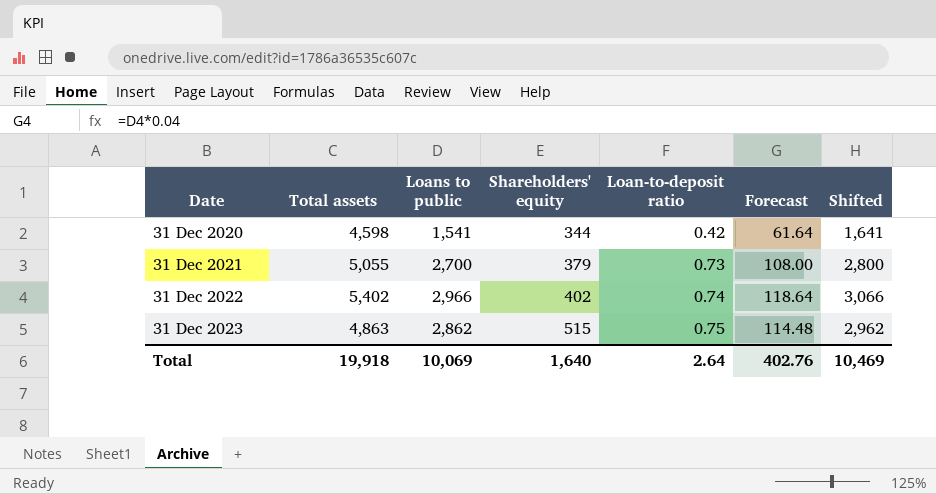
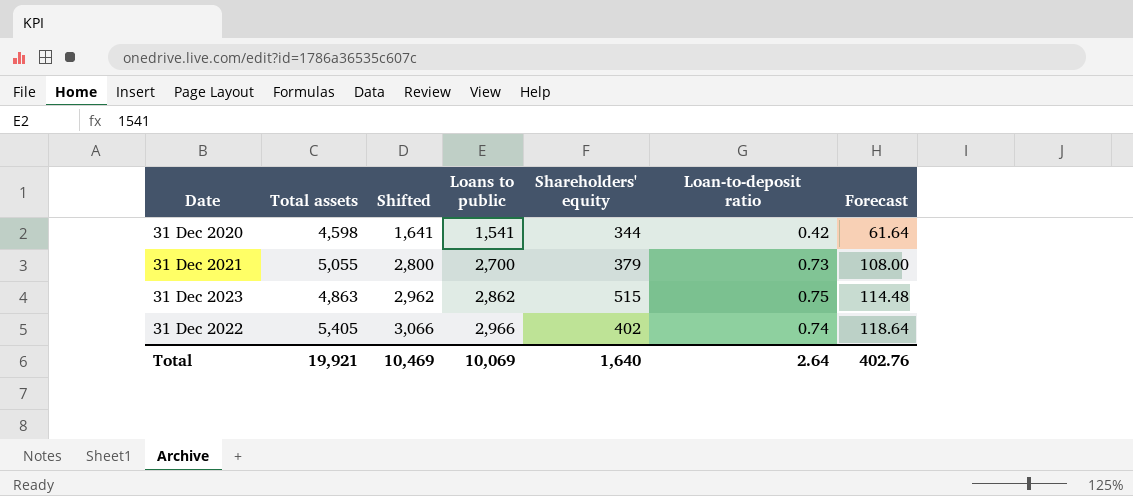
row order: Date ascending -> Shifted ascending
column Shifted | position: 7 -> 3
31 Dec 2022 | Total assets: 5,402 -> 5,405
Total | Total assets: 19,918 -> 19,921

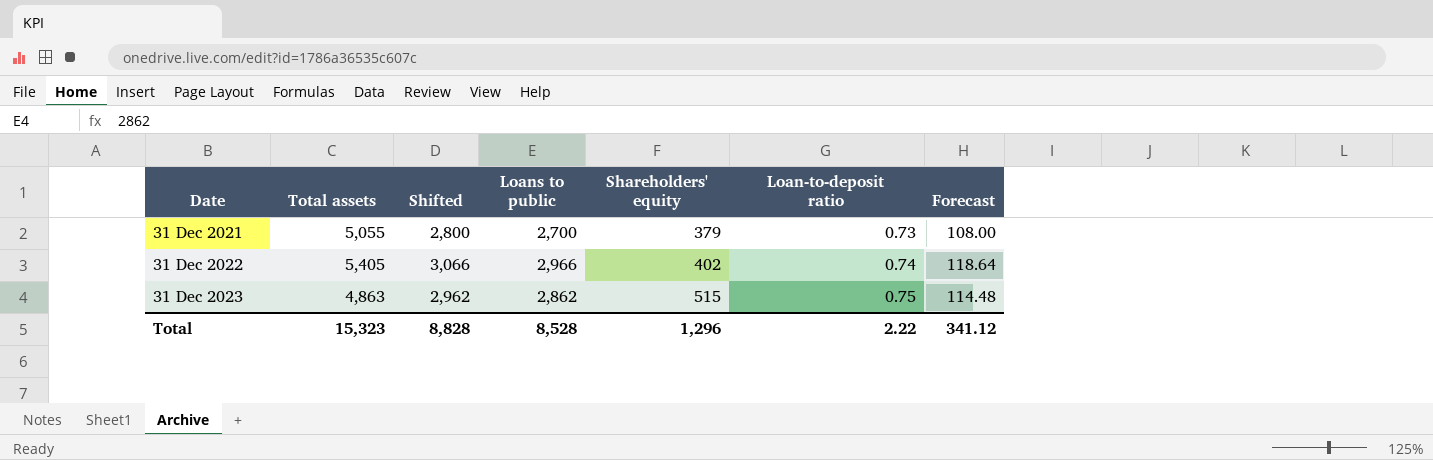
row order: Shifted ascending -> Date ascending
row 31 Dec 2020: 4,598 | 1,641 | 1,541 | 344 | 0.42 | 61.64 -> none
Total | Total assets: 19,921 -> 15,323
Total | Shifted: 10,469 -> 8,828
Total | Loans to public: 10,069 -> 8,528
Total | Shareholders' equity: 1,640 -> 1,296
Total | Loan-to-deposit ratio: 2.64 -> 2.22
Total | Forecast: 402.76 -> 341.12

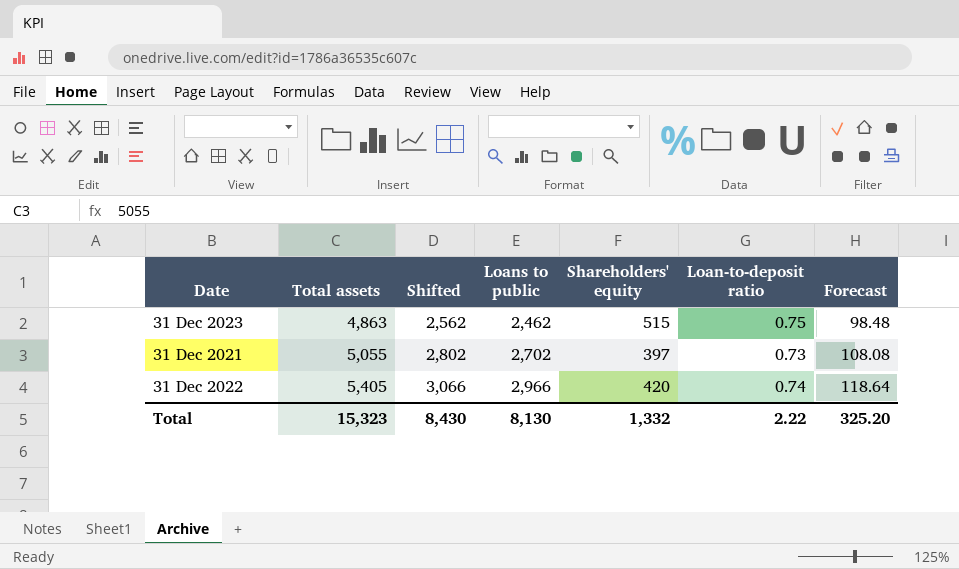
row order: Date ascending -> Total assets ascending
31 Dec 2023 | Shifted: 2,962 -> 2,562
31 Dec 2023 | Loans to public: 2,862 -> 2,462
31 Dec 2023 | Forecast: 114.48 -> 98.48
31 Dec 2021 | Shifted: 2,800 -> 2,802
31 Dec 2021 | Loans to public: 2,700 -> 2,702
31 Dec 2021 | Shareholders' equity: 379 -> 397
31 Dec 2021 | Forecast: 108.00 -> 108.08
31 Dec 2022 | Shareholders' equity: 402 -> 420
Total | Shifted: 8,828 -> 8,430
Total | Loans to public: 8,528 -> 8,130
Total | Shareholders' equity: 1,296 -> 1,332
Total | Forecast: 341.12 -> 325.20

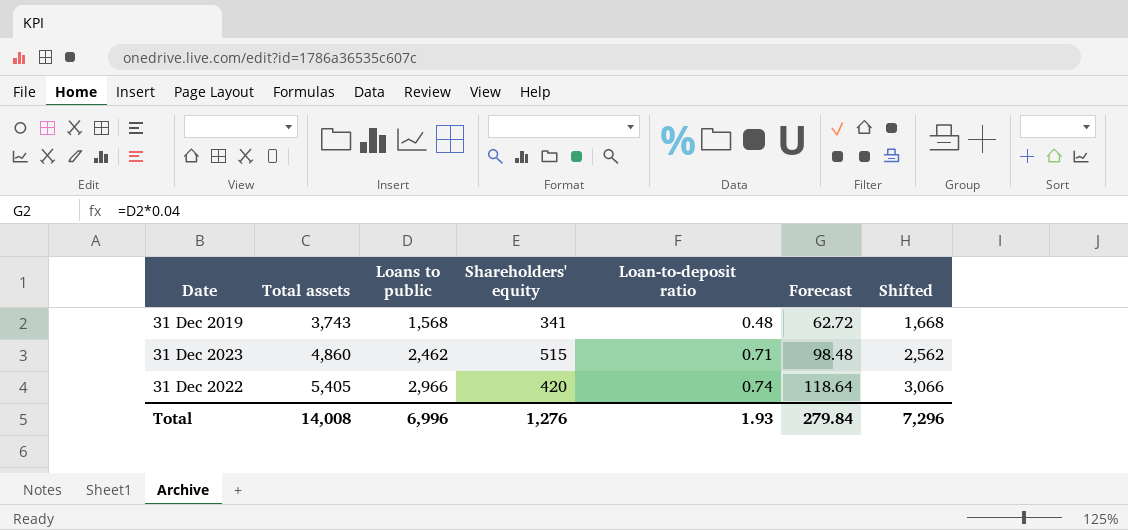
column Shifted | position: 3 -> 7
row 31 Dec 2021: 5,055 | 2,802 | 2,702 | 397 | 0.73 | 108.08 -> none
row 31 Dec 2019: none -> 3,743 | 1,568 | 341 | 0.48 | 62.72 | 1,668
31 Dec 2023 | Total assets: 4,863 -> 4,860
31 Dec 2023 | Loan-to-deposit ratio: 0.75 -> 0.71
Total | Total assets: 15,323 -> 14,008
Total | Loans to public: 8,130 -> 6,996
Total | Shareholders' equity: 1,332 -> 1,276
Total | Loan-to-deposit ratio: 2.22 -> 1.93
Total | Forecast: 325.20 -> 279.84
Total | Shifted: 8,430 -> 7,296

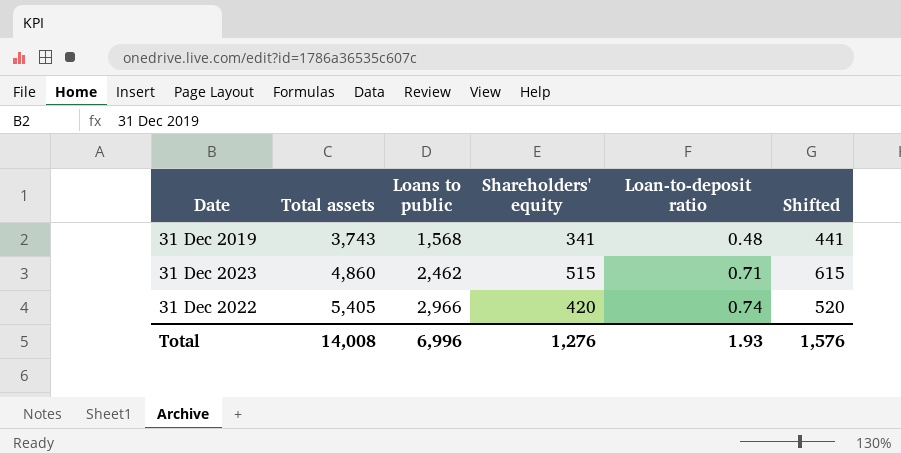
column Forecast | formula: [Loans to public] * 0.04 -> none
column Shifted | formula: [Loans to public] + 100 -> [Shareholders' equity] + 100
Total | Shifted: 7,296 -> 1,576

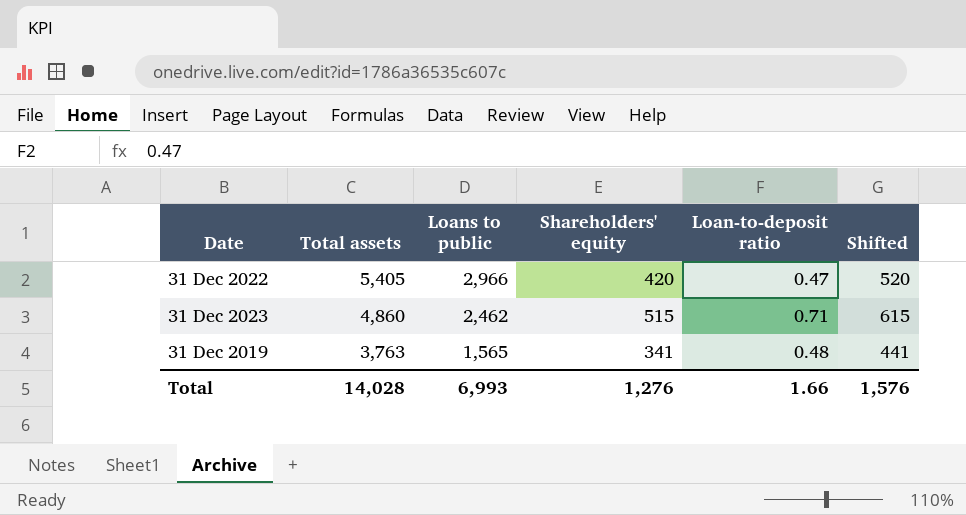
row order: Total assets ascending -> Total assets descending
31 Dec 2022 | Loan-to-deposit ratio: 0.74 -> 0.47
31 Dec 2019 | Total assets: 3,743 -> 3,763
31 Dec 2019 | Loans to public: 1,568 -> 1,565
Total | Total assets: 14,008 -> 14,028
Total | Loans to public: 6,996 -> 6,993
Total | Loan-to-deposit ratio: 1.93 -> 1.66

